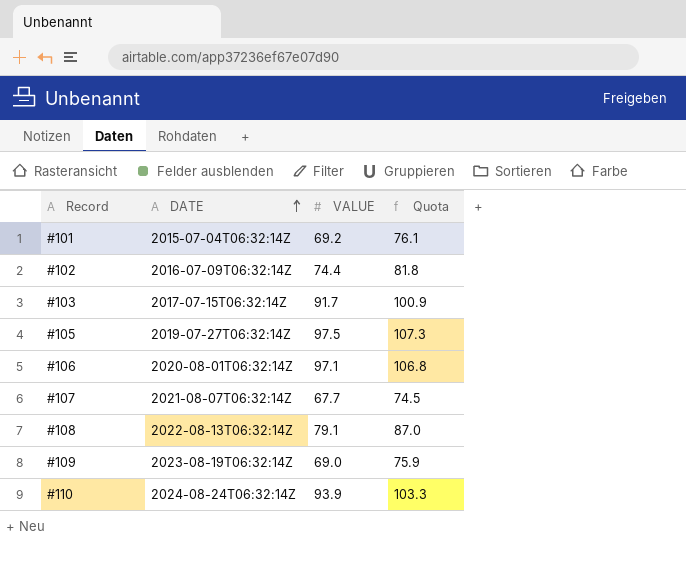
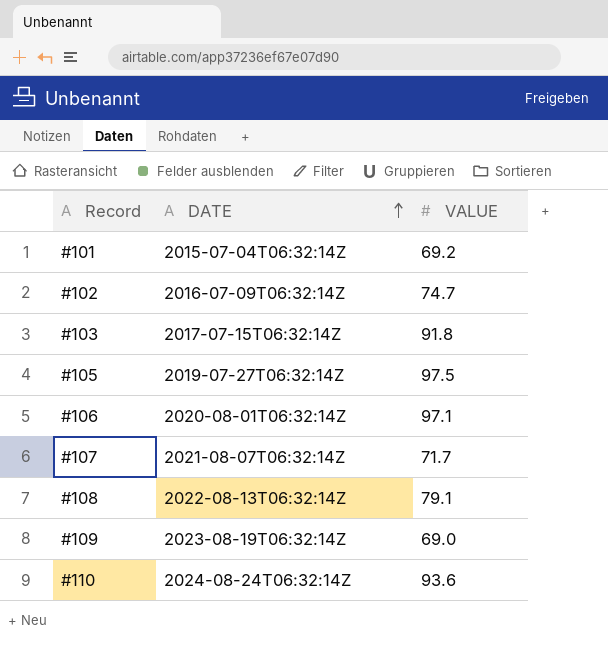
column Quota | formula: [VALUE] * 1.1 -> none
#102 | VALUE: 74.4 -> 74.7
#103 | VALUE: 91.7 -> 91.8
#107 | VALUE: 67.7 -> 71.7
#110 | VALUE: 93.9 -> 93.6

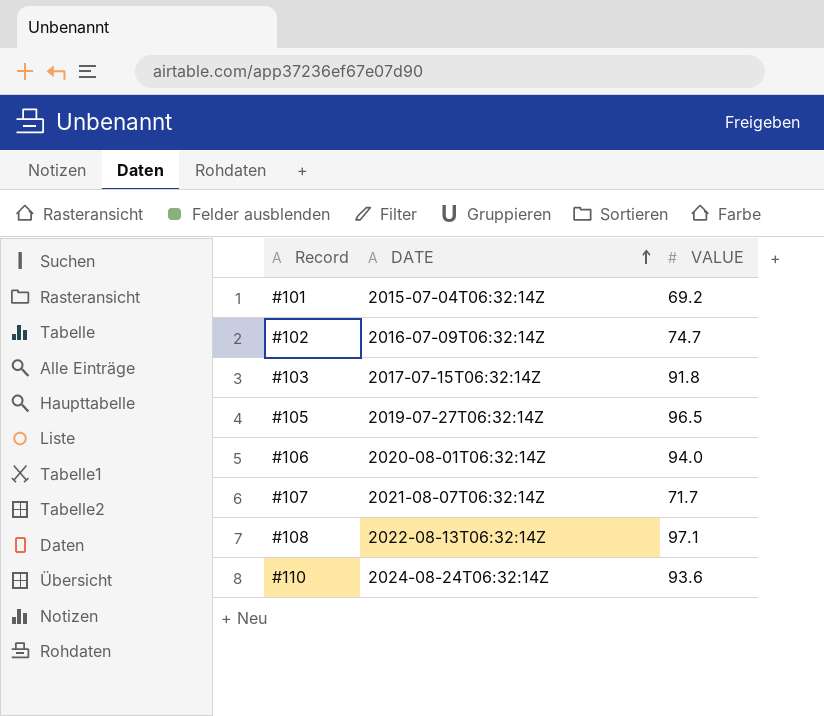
row #109: 2023-08-19T06:32:14Z | 69.0 -> none
#105 | VALUE: 97.5 -> 96.5
#106 | VALUE: 97.1 -> 94.0
#108 | VALUE: 79.1 -> 97.1

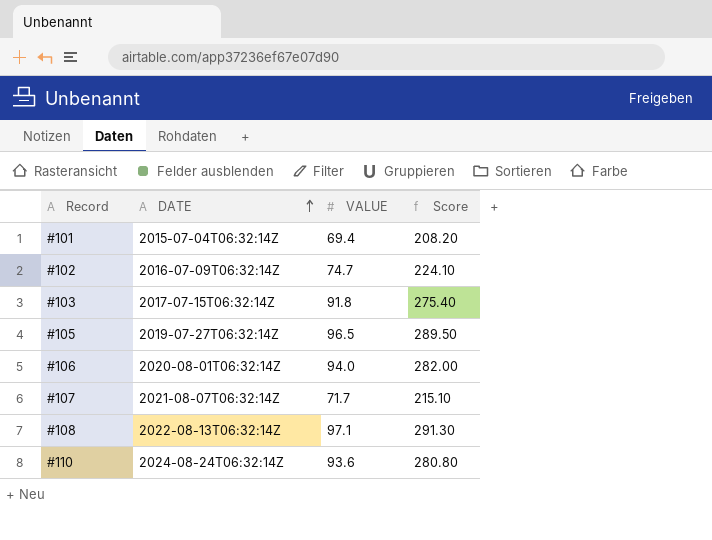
column Score | formula: none -> [VALUE] * 3
#101 | VALUE: 69.2 -> 69.4

